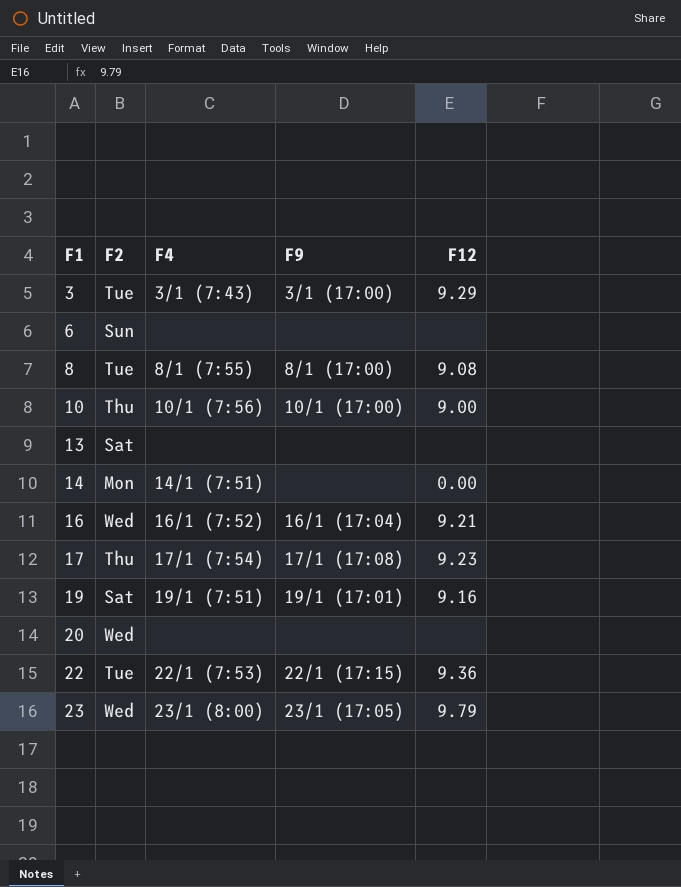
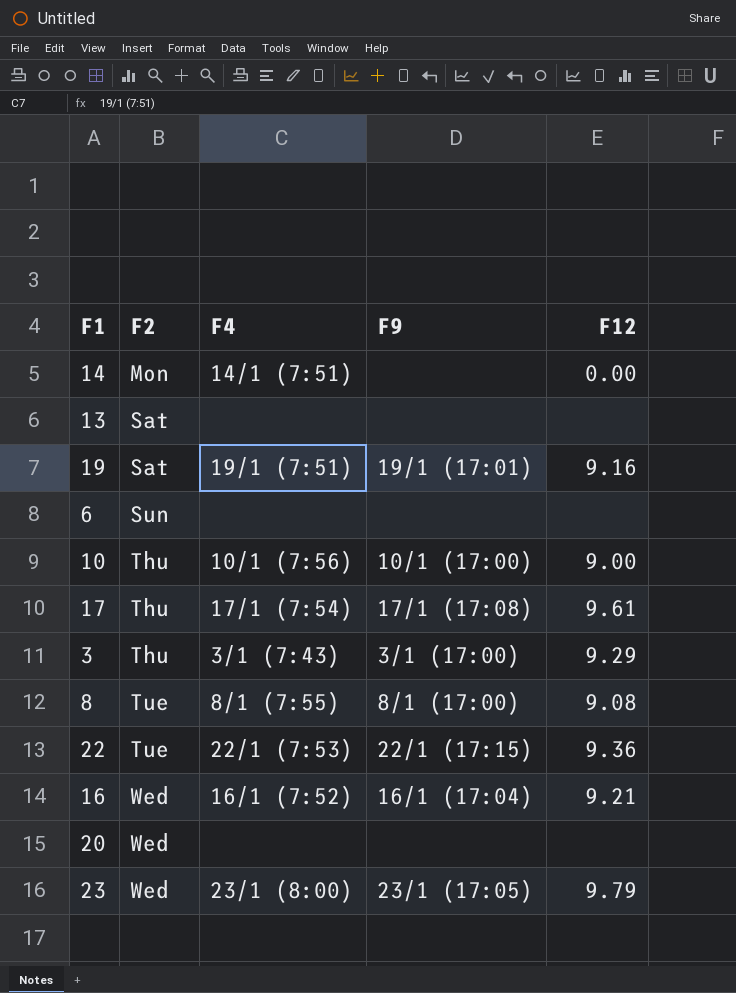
row order: F1 ascending -> F2 ascending
17 | F12: 9.23 -> 9.61
3 | F2: Tue -> Thu

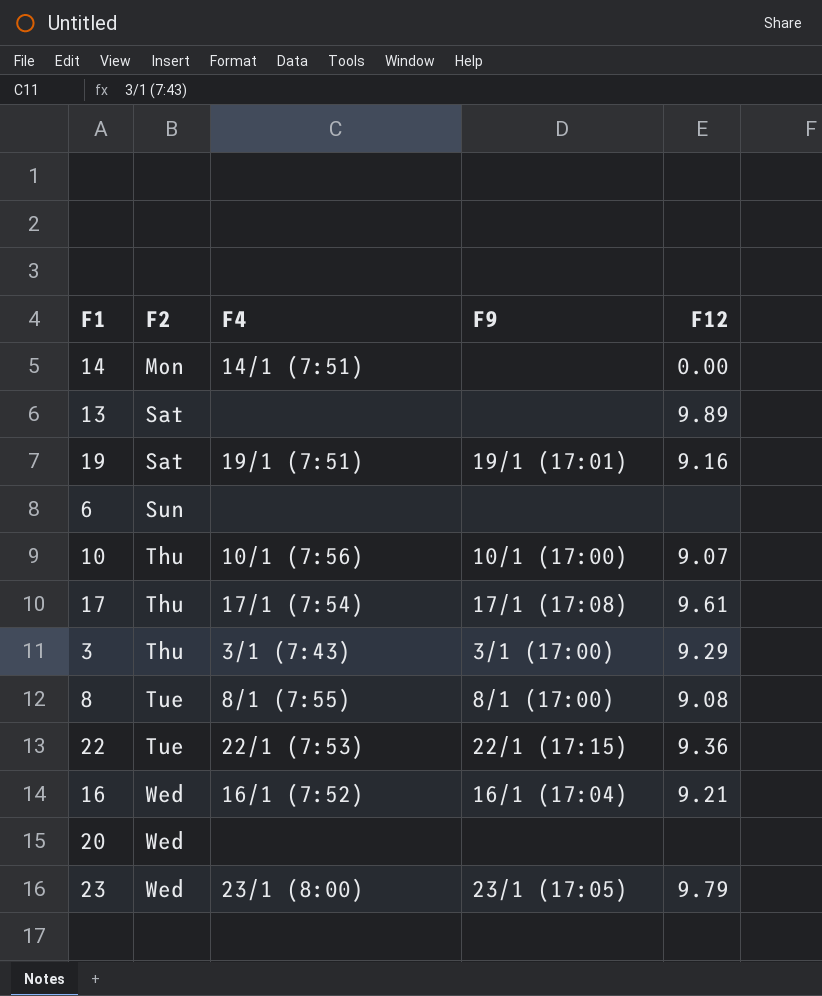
13 | F12: none -> 9.89
10 | F12: 9.00 -> 9.07

